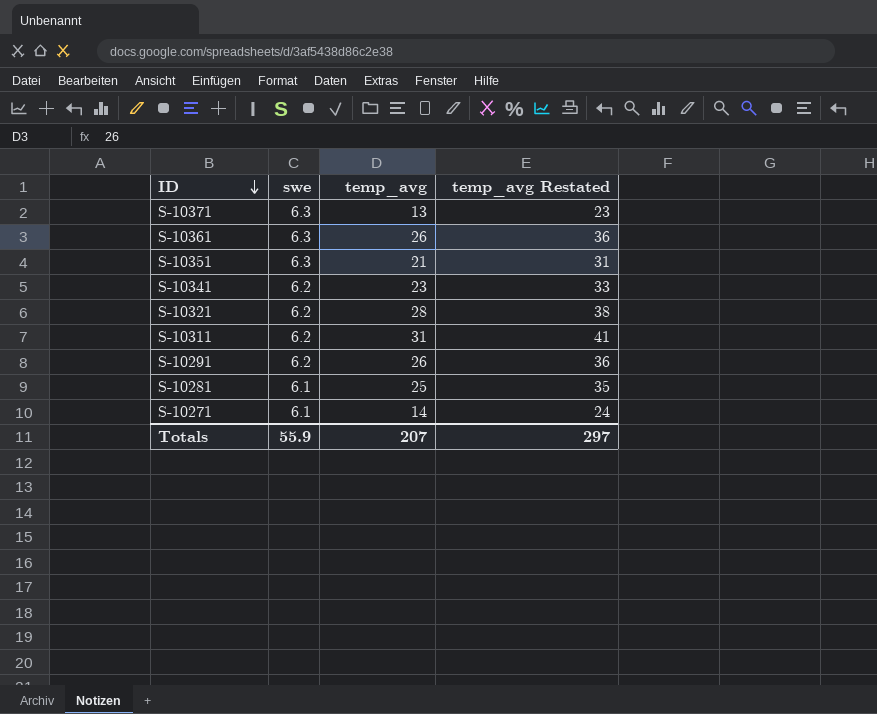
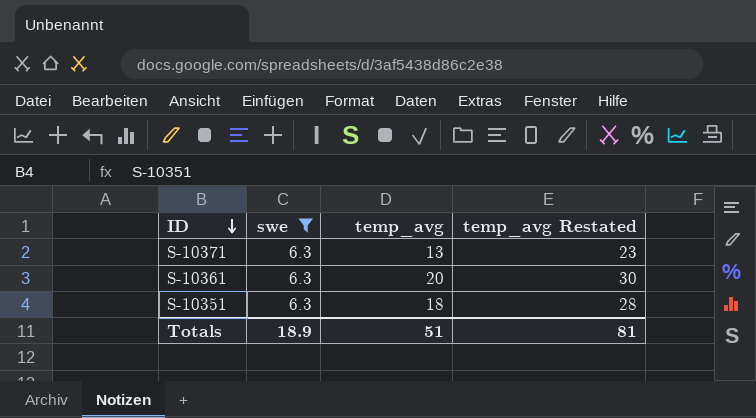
filter: none -> swe = 6.3
S-10361 | temp_avg: 26 -> 20
S-10361 | temp_avg Restated: 36 -> 30
S-10351 | temp_avg: 21 -> 18
S-10351 | temp_avg Restated: 31 -> 28
Totals | swe: 55.9 -> 18.9
Totals | temp_avg: 207 -> 51
Totals | temp_avg Restated: 297 -> 81

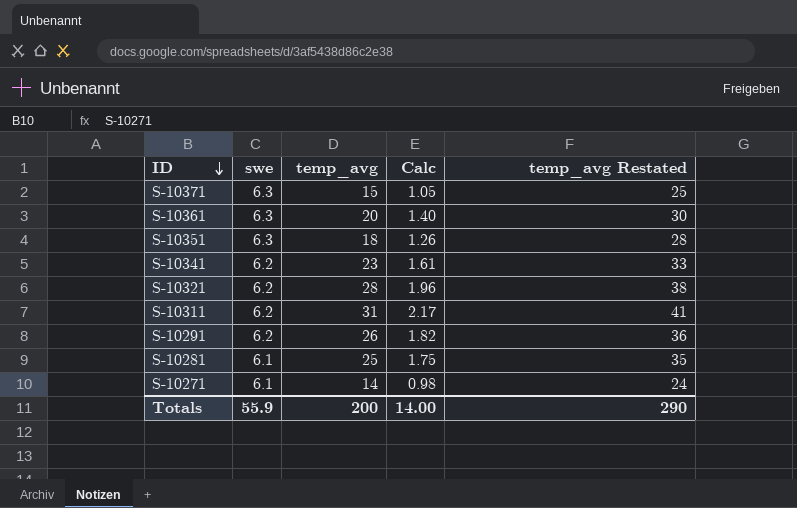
filter: swe = 6.3 -> none
column Calc | formula: none -> [temp_avg] * 0.07
S-10371 | temp_avg: 13 -> 15
S-10371 | temp_avg Restated: 23 -> 25
Totals | swe: 18.9 -> 55.9
Totals | temp_avg: 51 -> 200
Totals | temp_avg Restated: 81 -> 290

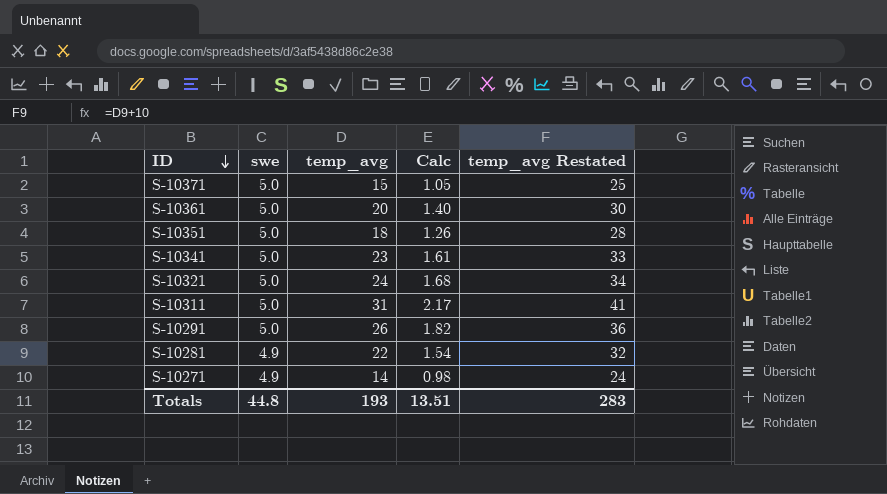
S-10371 | swe: 6.3 -> 5.0
S-10361 | swe: 6.3 -> 5.0
S-10351 | swe: 6.3 -> 5.0
S-10341 | swe: 6.2 -> 5.0
S-10321 | swe: 6.2 -> 5.0
S-10321 | temp_avg: 28 -> 24
S-10321 | Calc: 1.96 -> 1.68
S-10321 | temp_avg Restated: 38 -> 34
S-10311 | swe: 6.2 -> 5.0
S-10291 | swe: 6.2 -> 5.0
S-10281 | swe: 6.1 -> 4.9
S-10281 | temp_avg: 25 -> 22
S-10281 | Calc: 1.75 -> 1.54
S-10281 | temp_avg Restated: 35 -> 32
S-10271 | swe: 6.1 -> 4.9
Totals | swe: 55.9 -> 44.8
Totals | temp_avg: 200 -> 193
Totals | Calc: 14.00 -> 13.51
Totals | temp_avg Restated: 290 -> 283

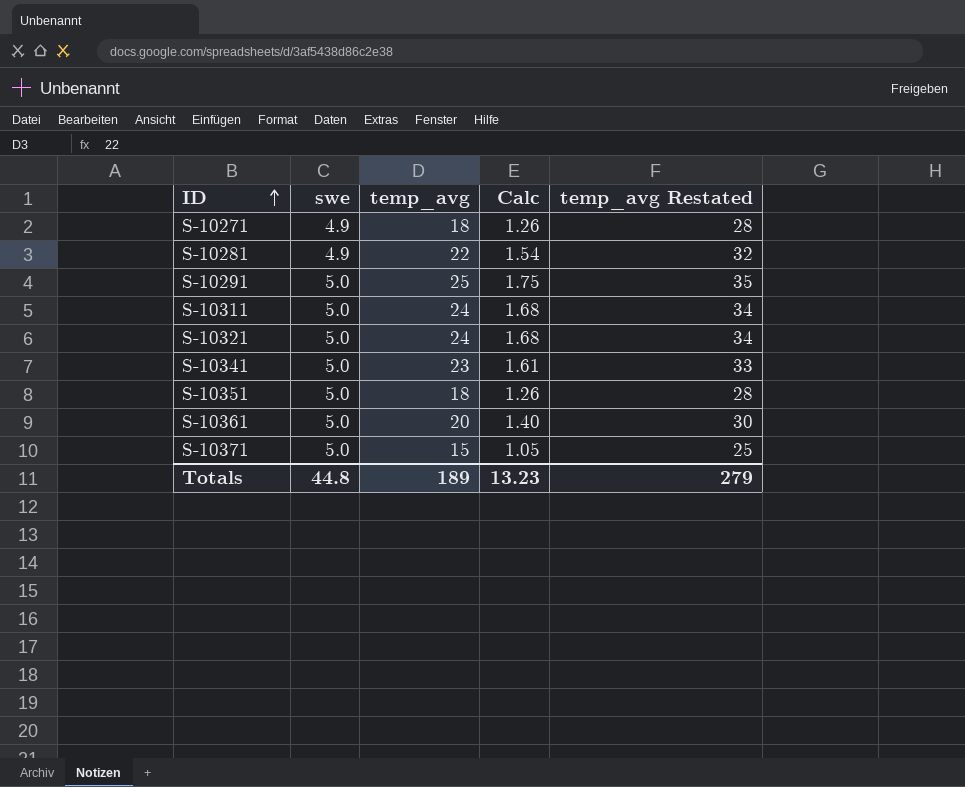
row order: ID descending -> ID ascending
S-10271 | temp_avg: 14 -> 18
S-10271 | Calc: 0.98 -> 1.26
S-10271 | temp_avg Restated: 24 -> 28
S-10291 | temp_avg: 26 -> 25
S-10291 | Calc: 1.82 -> 1.75
S-10291 | temp_avg Restated: 36 -> 35
S-10311 | temp_avg: 31 -> 24
S-10311 | Calc: 2.17 -> 1.68
S-10311 | temp_avg Restated: 41 -> 34
Totals | temp_avg: 193 -> 189
Totals | Calc: 13.51 -> 13.23
Totals | temp_avg Restated: 283 -> 279

